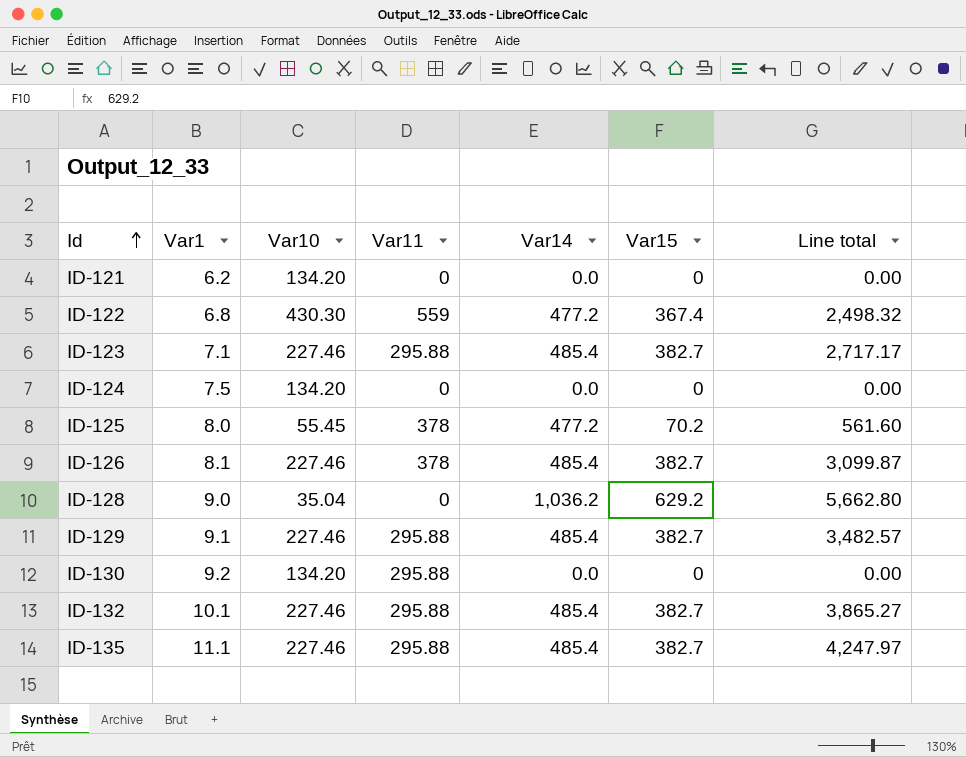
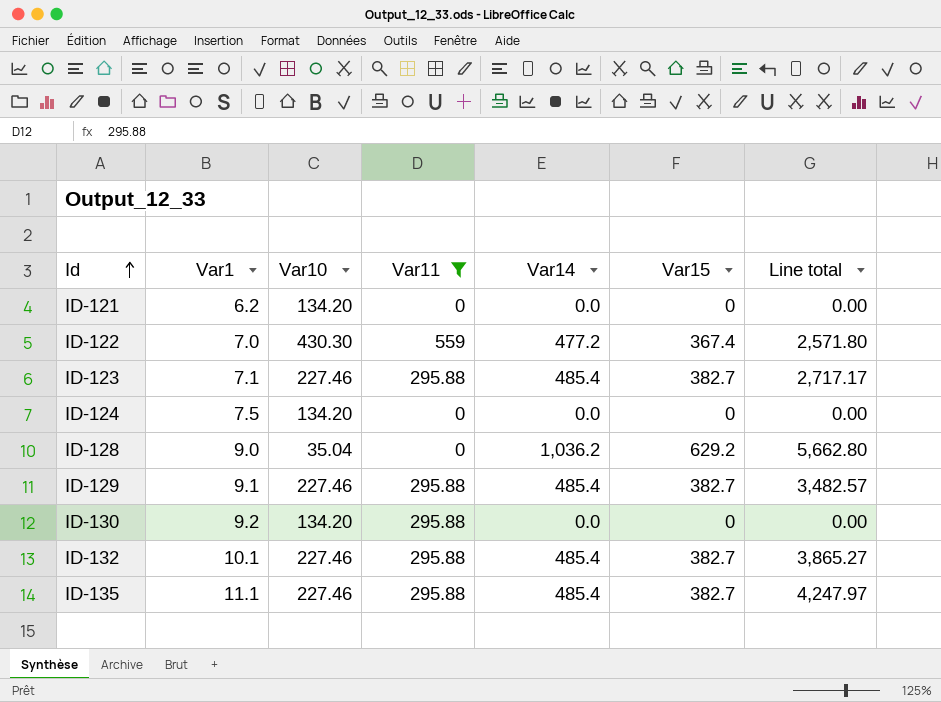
filter: none -> Var11 != 378
ID-122 | Var1: 6.8 -> 7.0
ID-122 | Line total: 2,498.32 -> 2,571.80

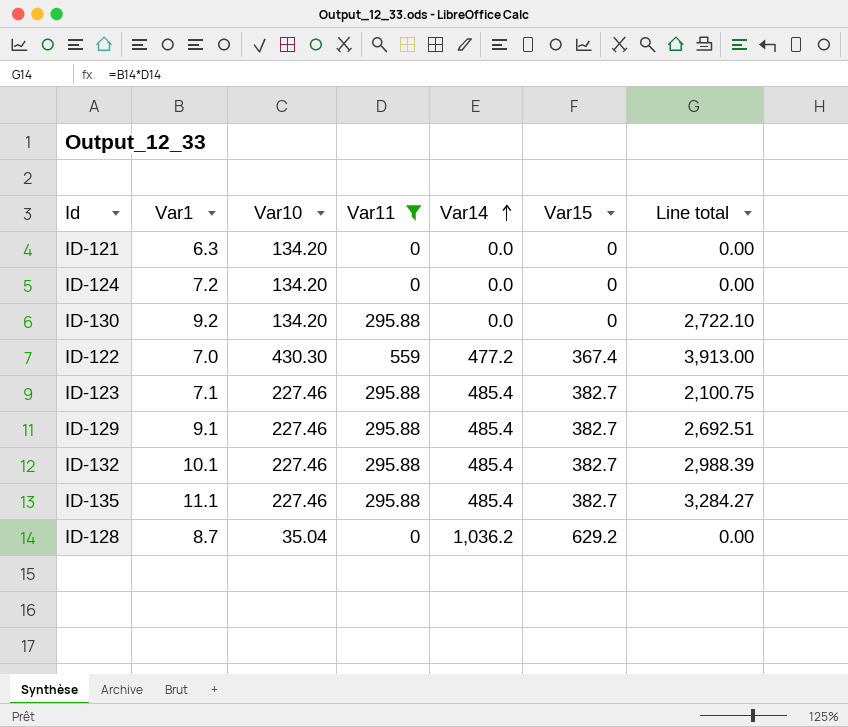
row order: Id ascending -> Var14 ascending
column Line total | formula: [Var1] * [Var15] -> [Var1] * [Var11]
ID-121 | Var1: 6.2 -> 6.3
ID-124 | Var1: 7.5 -> 7.2
ID-128 | Var1: 9.0 -> 8.7

